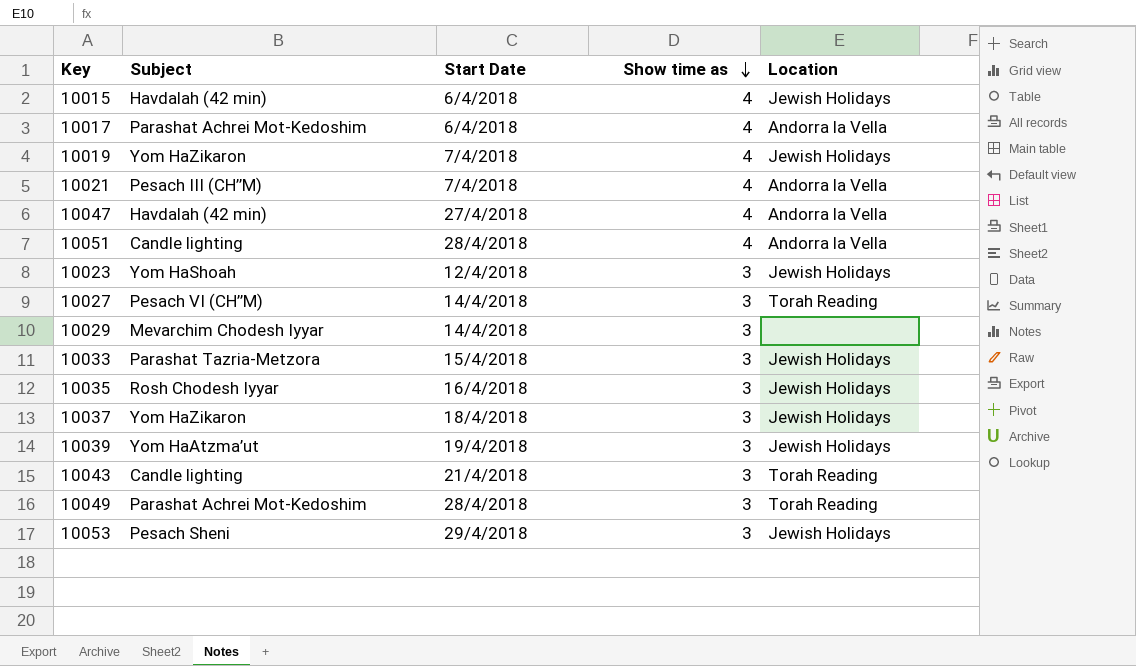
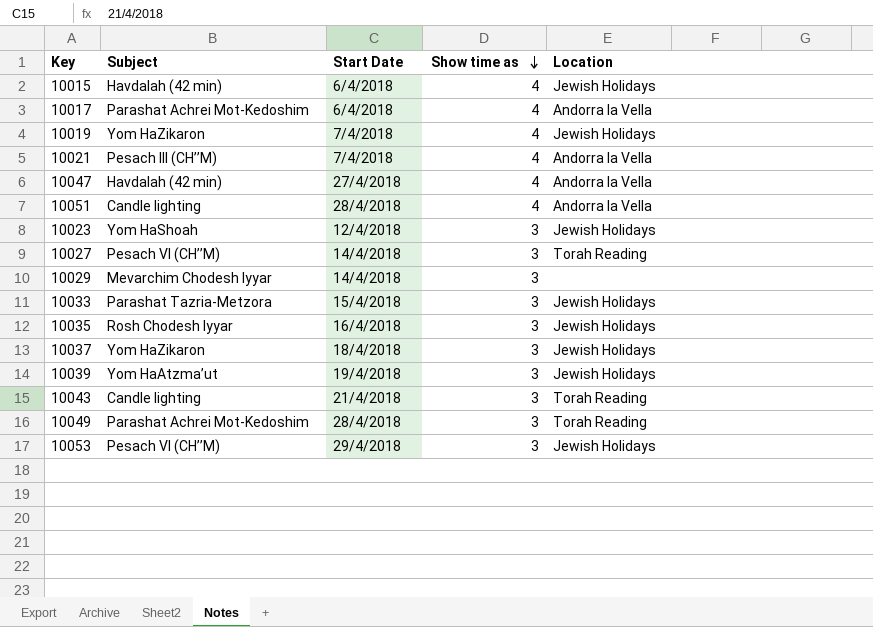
10053 | Subject: Pesach Sheni -> Pesach VI (CH’’M)

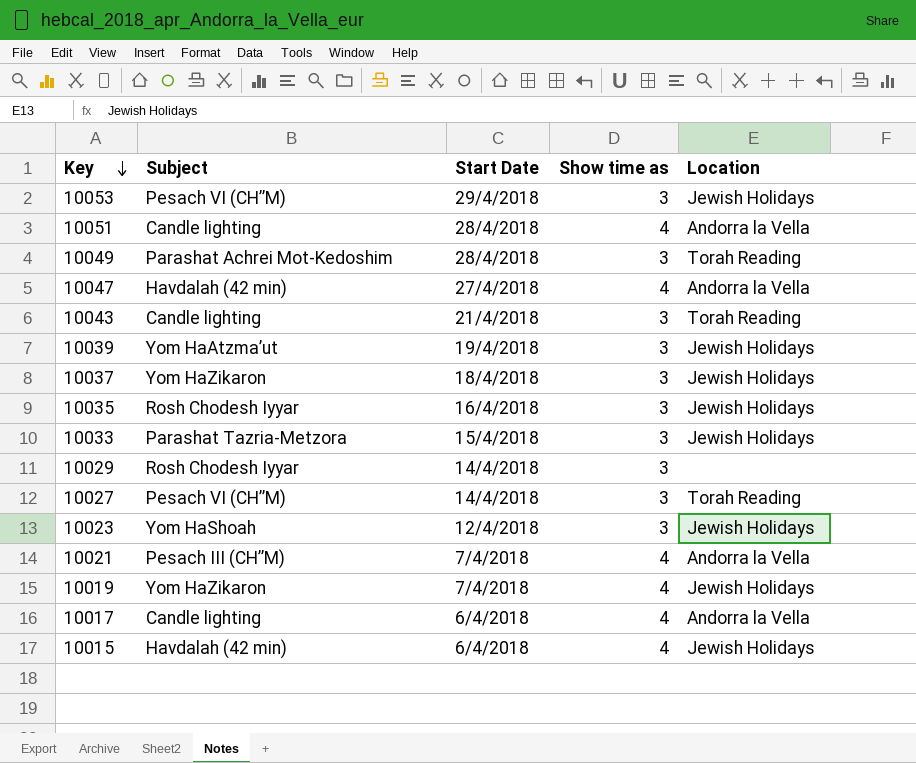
row order: Show time as descending -> Key descending
10029 | Subject: Mevarchim Chodesh Iyyar -> Rosh Chodesh Iyyar
10017 | Subject: Parashat Achrei Mot-Kedoshim -> Candle lighting

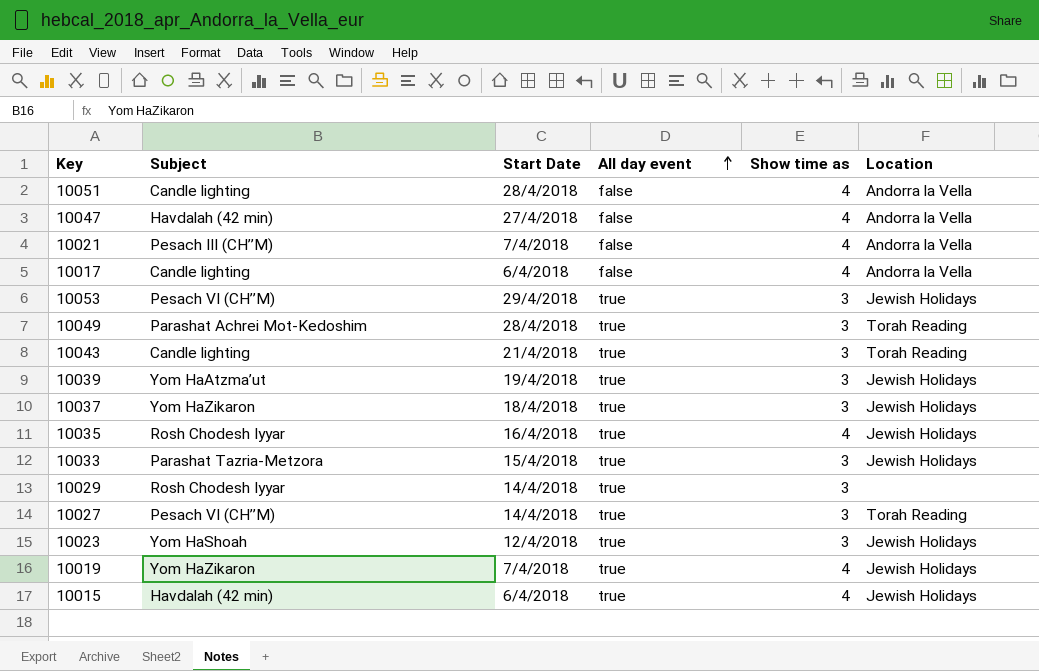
row order: Key descending -> All day event ascending
column All day event | position: none -> 4
10035 | Show time as: 3 -> 4

